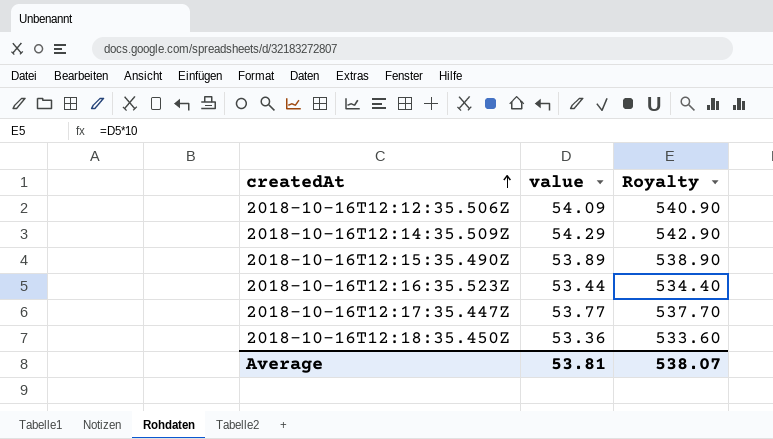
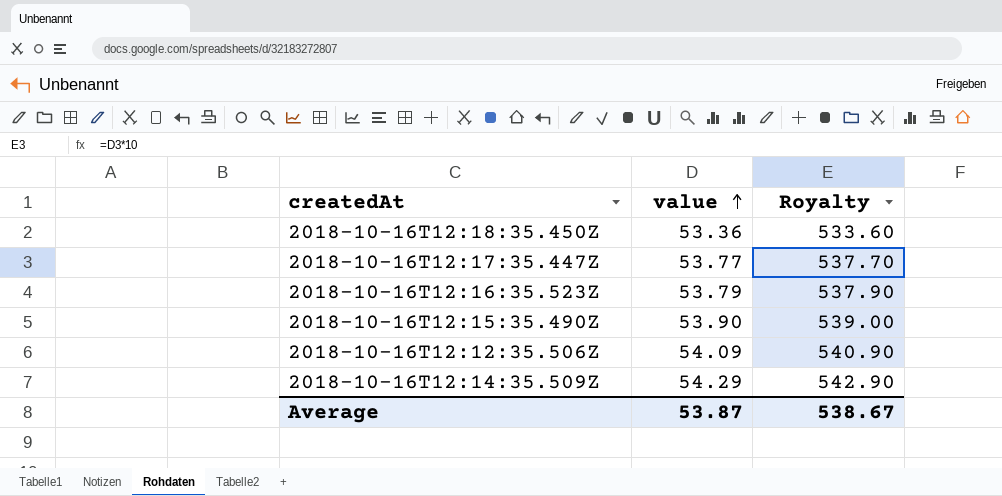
row order: createdAt ascending -> value ascending
2018-10-16T12:16:35.523Z | value: 53.44 -> 53.79
2018-10-16T12:16:35.523Z | Royalty: 534.40 -> 537.90
2018-10-16T12:15:35.490Z | value: 53.89 -> 53.90
2018-10-16T12:15:35.490Z | Royalty: 538.90 -> 539.00
Average | value: 53.81 -> 53.87
Average | Royalty: 538.07 -> 538.67

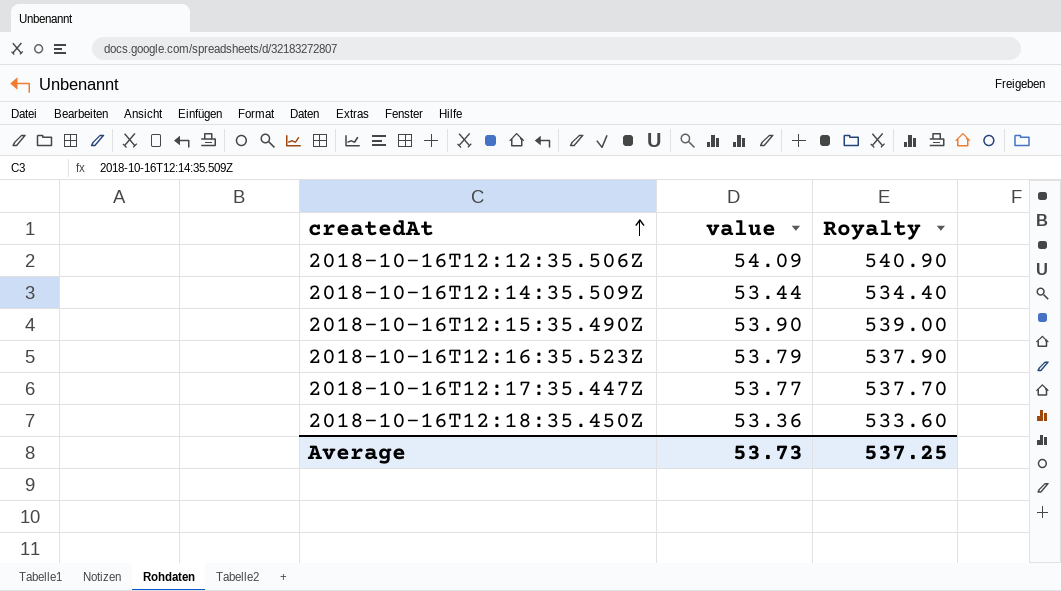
row order: value ascending -> createdAt ascending
2018-10-16T12:14:35.509Z | value: 54.29 -> 53.44
2018-10-16T12:14:35.509Z | Royalty: 542.90 -> 534.40
Average | value: 53.87 -> 53.73
Average | Royalty: 538.67 -> 537.25

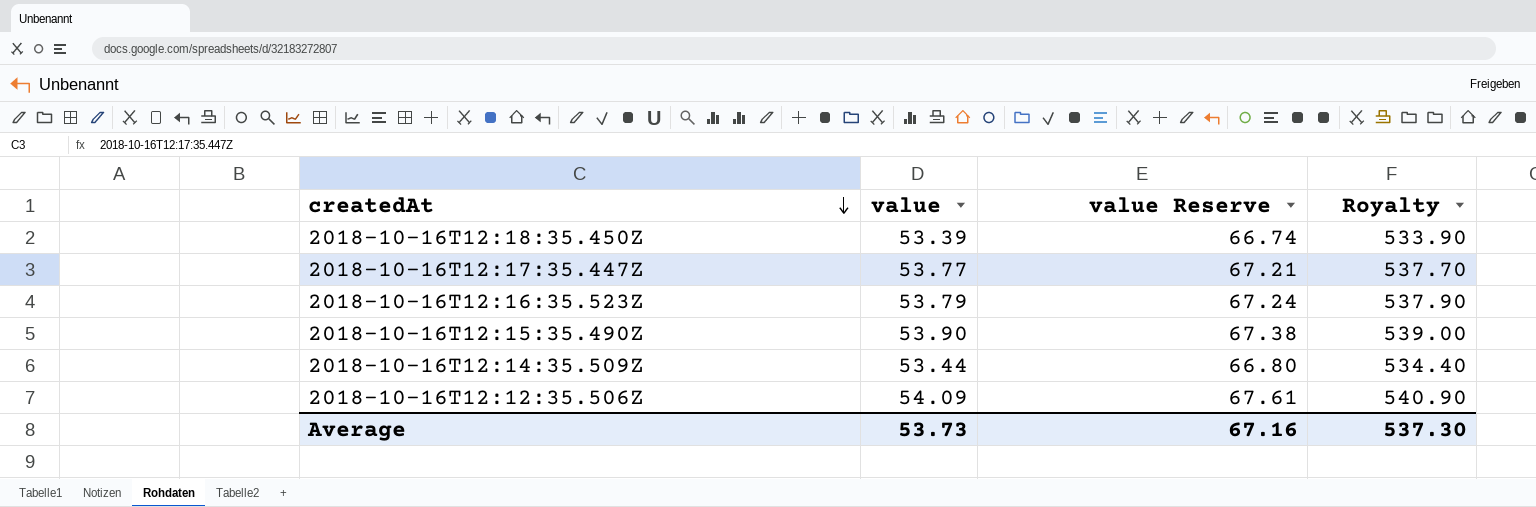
row order: createdAt ascending -> createdAt descending
column value Reserve | formula: none -> [value] * 1.25
2018-10-16T12:18:35.450Z | value: 53.36 -> 53.39
2018-10-16T12:18:35.450Z | Royalty: 533.60 -> 533.90
Average | Royalty: 537.25 -> 537.30

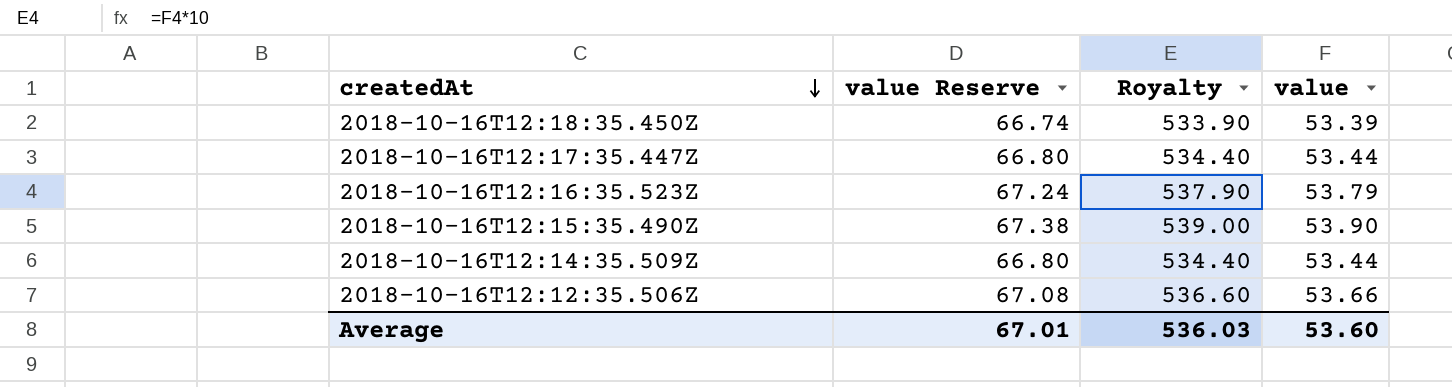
column value | position: 2 -> 4
2018-10-16T12:17:35.447Z | value Reserve: 67.21 -> 66.80
2018-10-16T12:17:35.447Z | Royalty: 537.70 -> 534.40
2018-10-16T12:17:35.447Z | value: 53.77 -> 53.44
2018-10-16T12:12:35.506Z | value Reserve: 67.61 -> 67.08
2018-10-16T12:12:35.506Z | Royalty: 540.90 -> 536.60
2018-10-16T12:12:35.506Z | value: 54.09 -> 53.66
Average | value Reserve: 67.16 -> 67.01
Average | Royalty: 537.30 -> 536.03
Average | value: 53.73 -> 53.60

